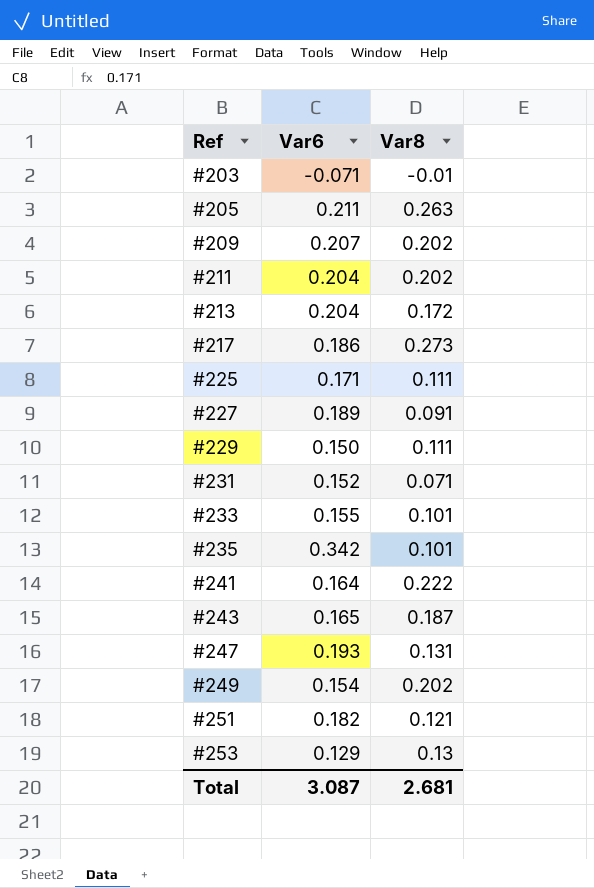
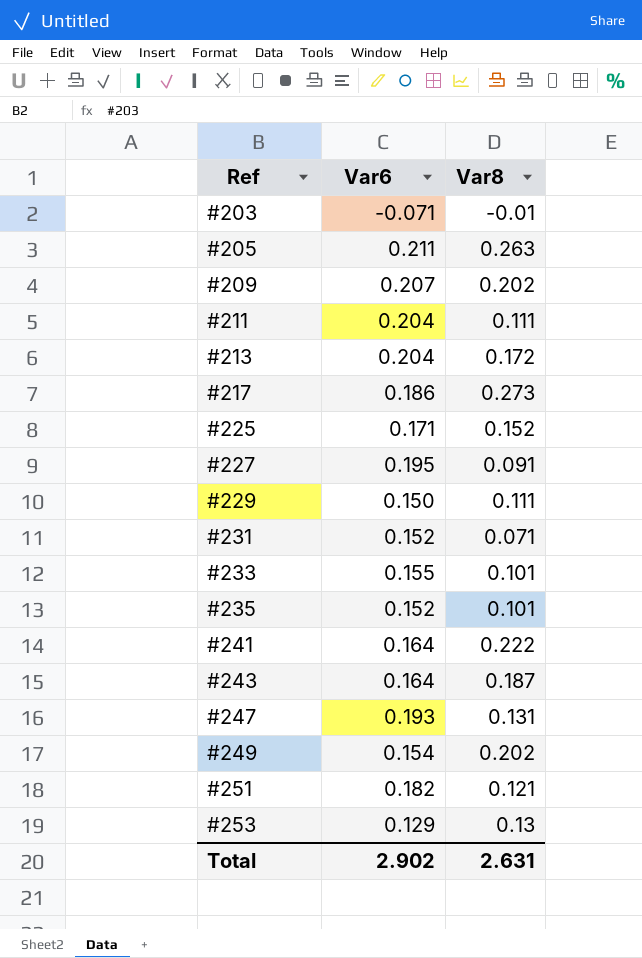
#211 | Var8: 0.202 -> 0.111
#225 | Var8: 0.111 -> 0.152
#227 | Var6: 0.189 -> 0.195
#235 | Var6: 0.342 -> 0.152
#243 | Var6: 0.165 -> 0.164
Total | Var6: 3.087 -> 2.902
Total | Var8: 2.681 -> 2.631

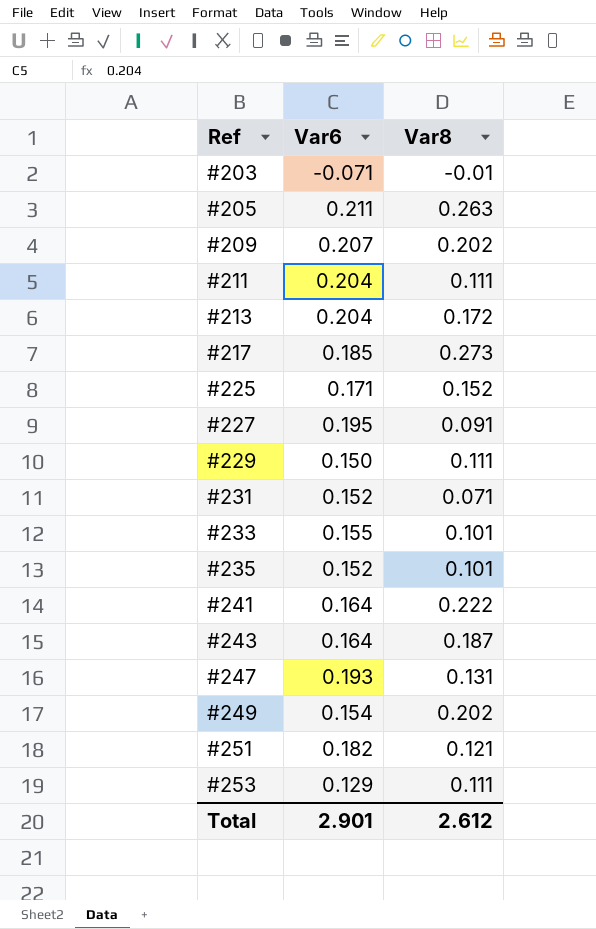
#217 | Var6: 0.186 -> 0.185
#253 | Var8: 0.13 -> 0.111
Total | Var6: 2.902 -> 2.901
Total | Var8: 2.631 -> 2.612

